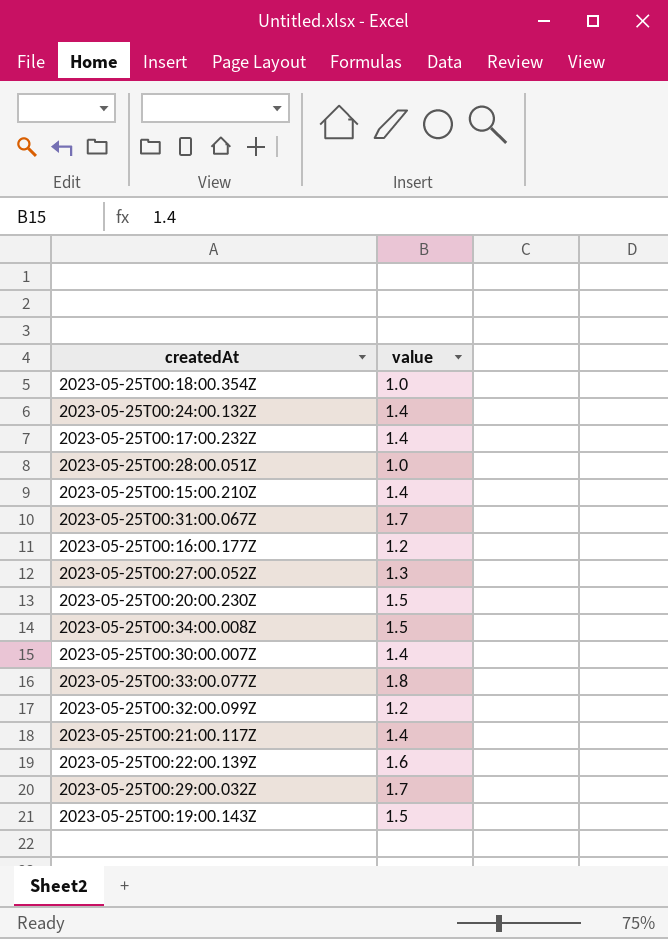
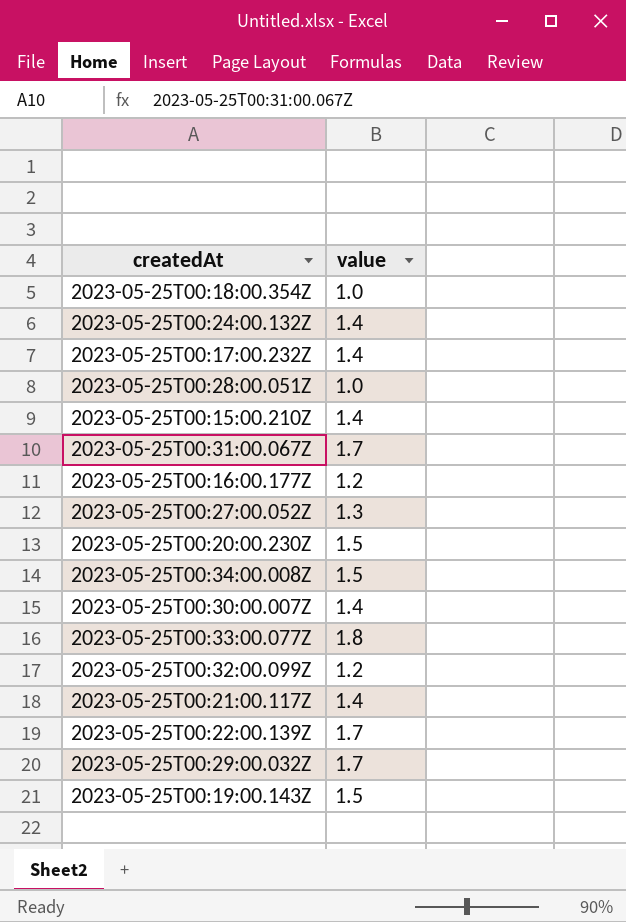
2023-05-25T00:22:00.139Z | value: 1.6 -> 1.7

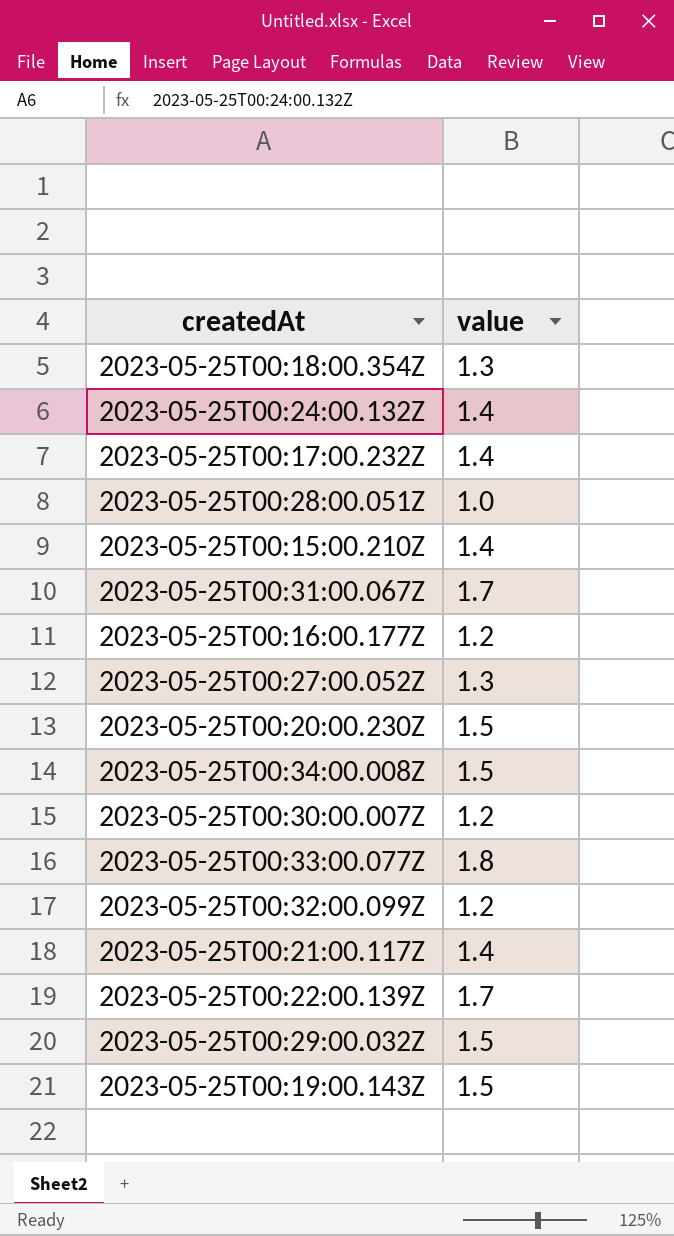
2023-05-25T00:18:00.354Z | value: 1.0 -> 1.3
2023-05-25T00:30:00.007Z | value: 1.4 -> 1.2
2023-05-25T00:29:00.032Z | value: 1.7 -> 1.5

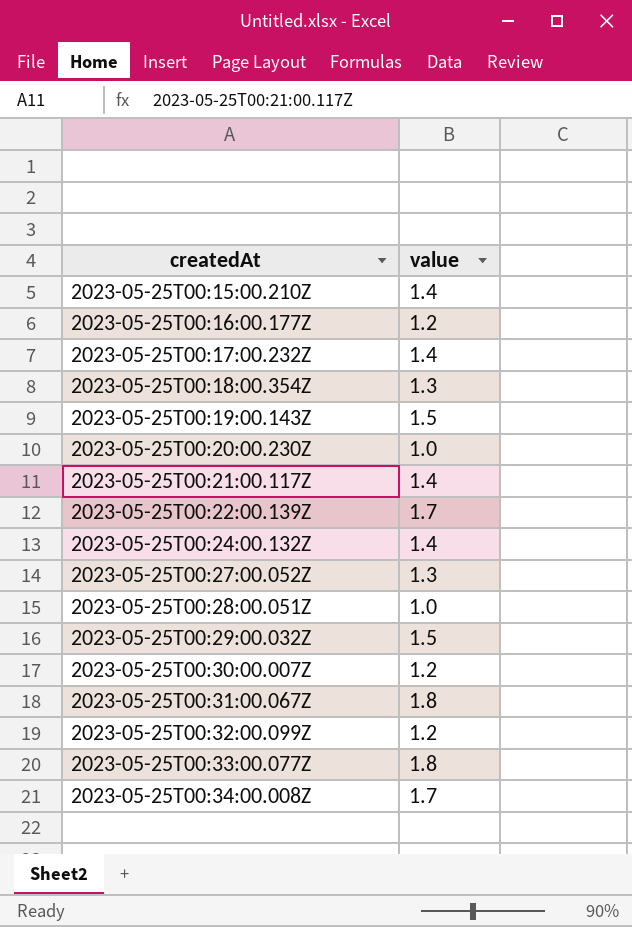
row order: none -> createdAt ascending
2023-05-25T00:20:00.230Z | value: 1.5 -> 1.0
2023-05-25T00:31:00.067Z | value: 1.7 -> 1.8
2023-05-25T00:34:00.008Z | value: 1.5 -> 1.7

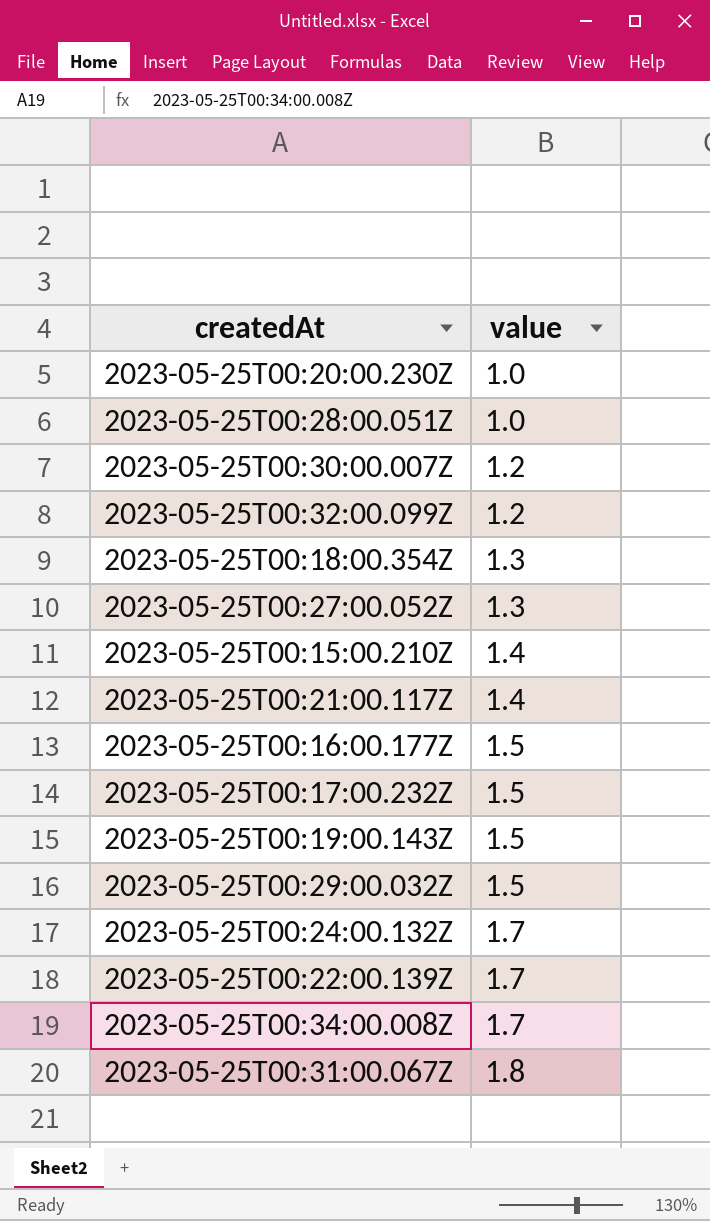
row order: createdAt ascending -> value ascending
row 2023-05-25T00:33:00.077Z: 1.8 -> none
2023-05-25T00:16:00.177Z | value: 1.2 -> 1.5
2023-05-25T00:17:00.232Z | value: 1.4 -> 1.5
2023-05-25T00:24:00.132Z | value: 1.4 -> 1.7

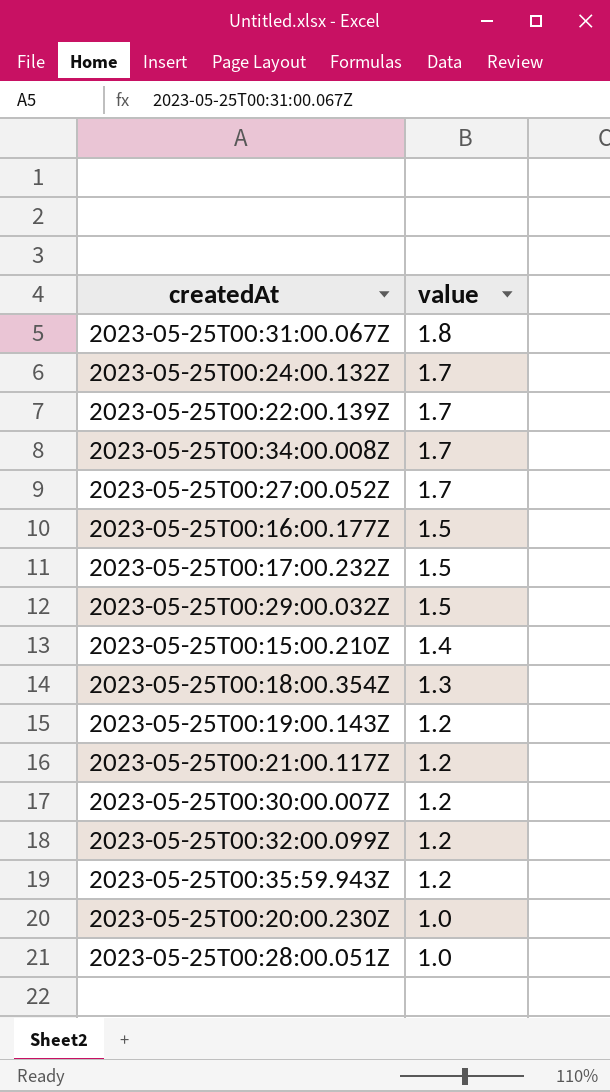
row order: value ascending -> value descending
2023-05-25T00:27:00.052Z | value: 1.3 -> 1.7
2023-05-25T00:19:00.143Z | value: 1.5 -> 1.2
2023-05-25T00:21:00.117Z | value: 1.4 -> 1.2
row 2023-05-25T00:35:59.943Z: none -> 1.2

